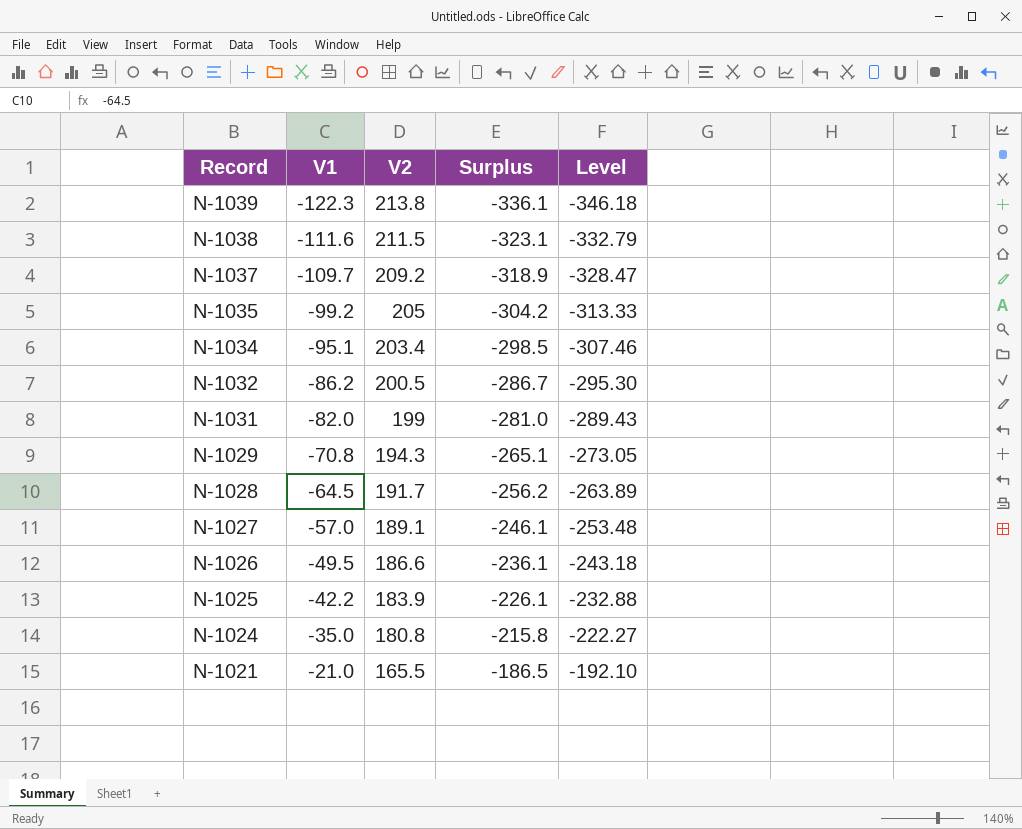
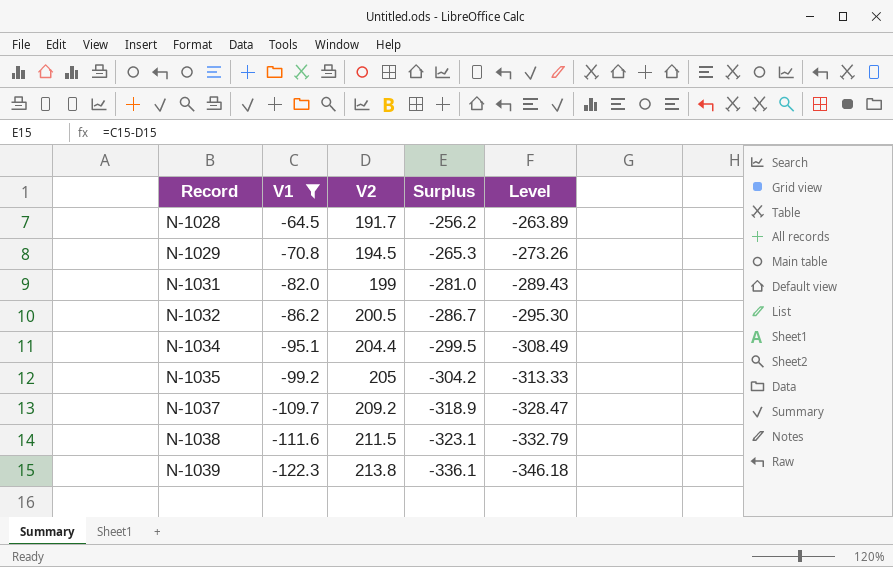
filter: none -> V1 <= -64.5
row order: Record descending -> Record ascending
N-1029 | V2: 194.3 -> 194.5
N-1029 | Surplus: -265.1 -> -265.3
N-1029 | Level: -273.05 -> -273.26
N-1034 | V2: 203.4 -> 204.4
N-1034 | Surplus: -298.5 -> -299.5
N-1034 | Level: -307.46 -> -308.49

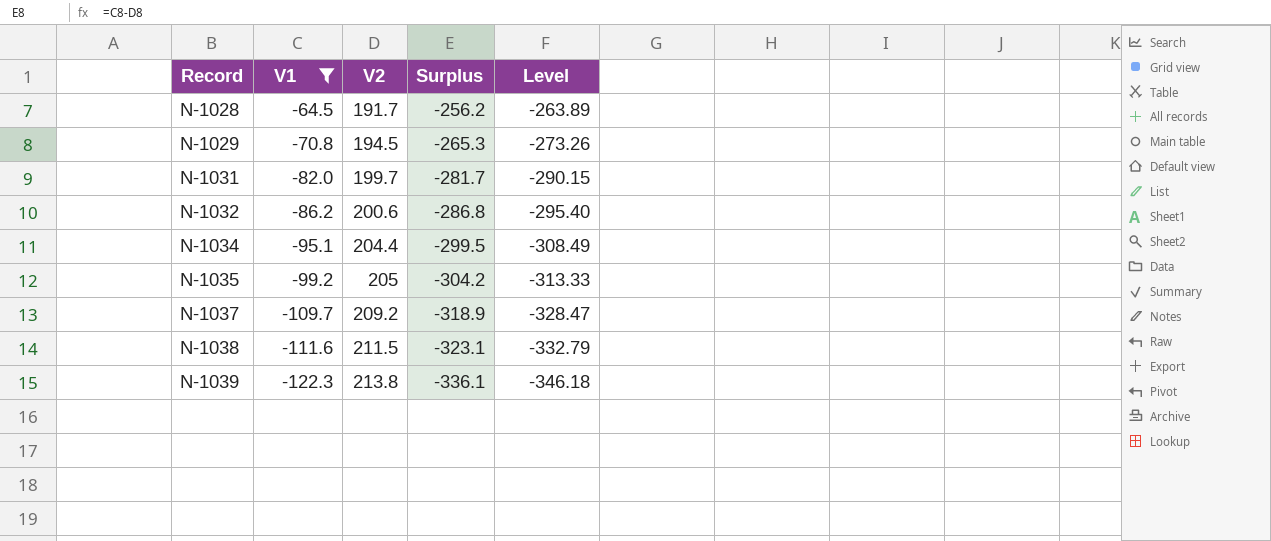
N-1031 | V2: 199 -> 199.7
N-1031 | Surplus: -281.0 -> -281.7
N-1031 | Level: -289.43 -> -290.15
N-1032 | V2: 200.5 -> 200.6
N-1032 | Surplus: -286.7 -> -286.8
N-1032 | Level: -295.30 -> -295.40

